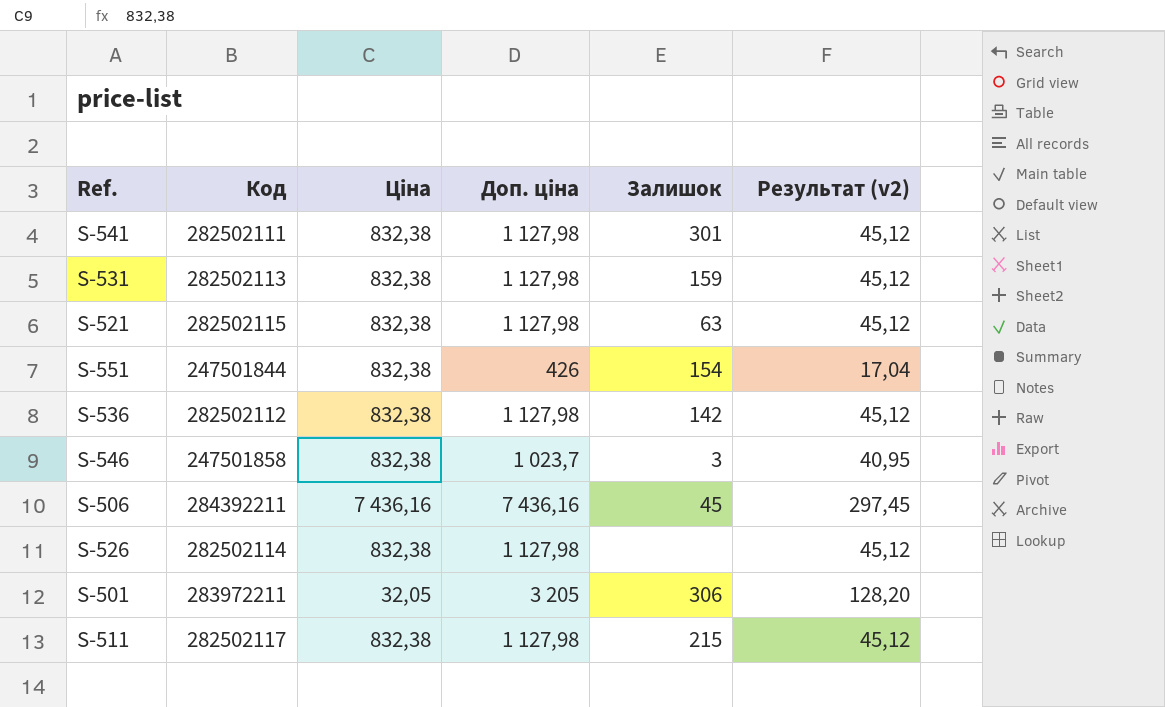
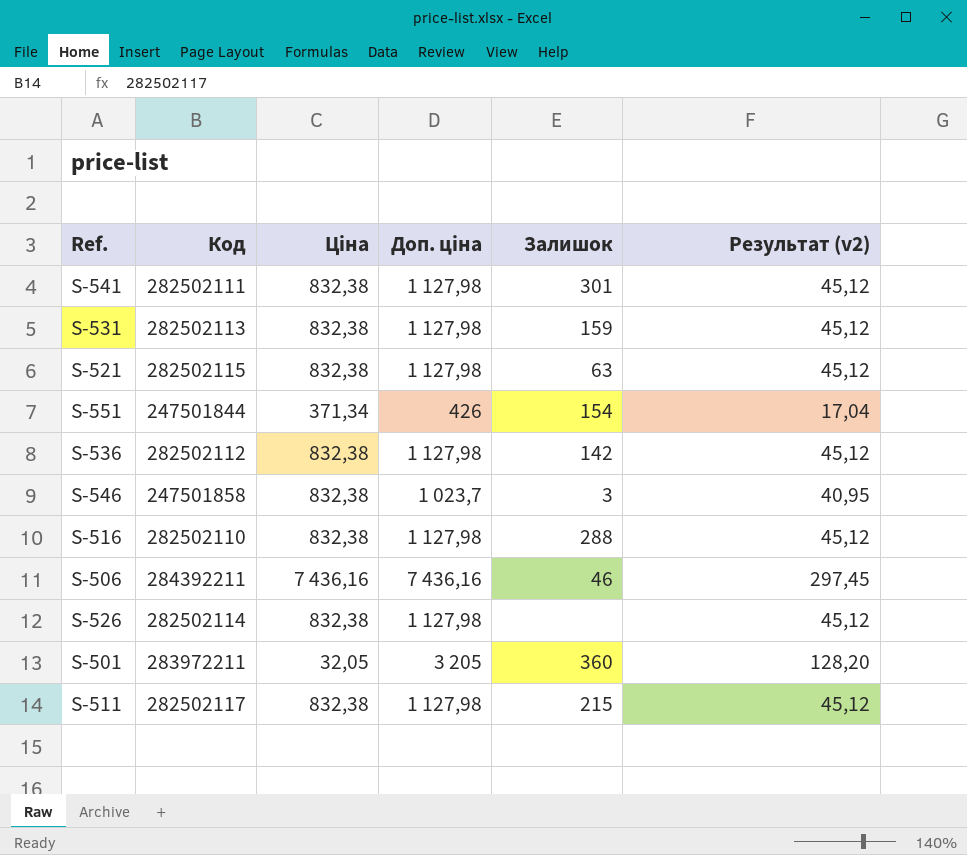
S-551 | Ціна: 832,38 -> 371,34
row S-516: none -> 282502110 | 832,38 | 1 127,98 | 288 | 45,12
S-506 | Залишок: 45 -> 46
S-501 | Залишок: 306 -> 360

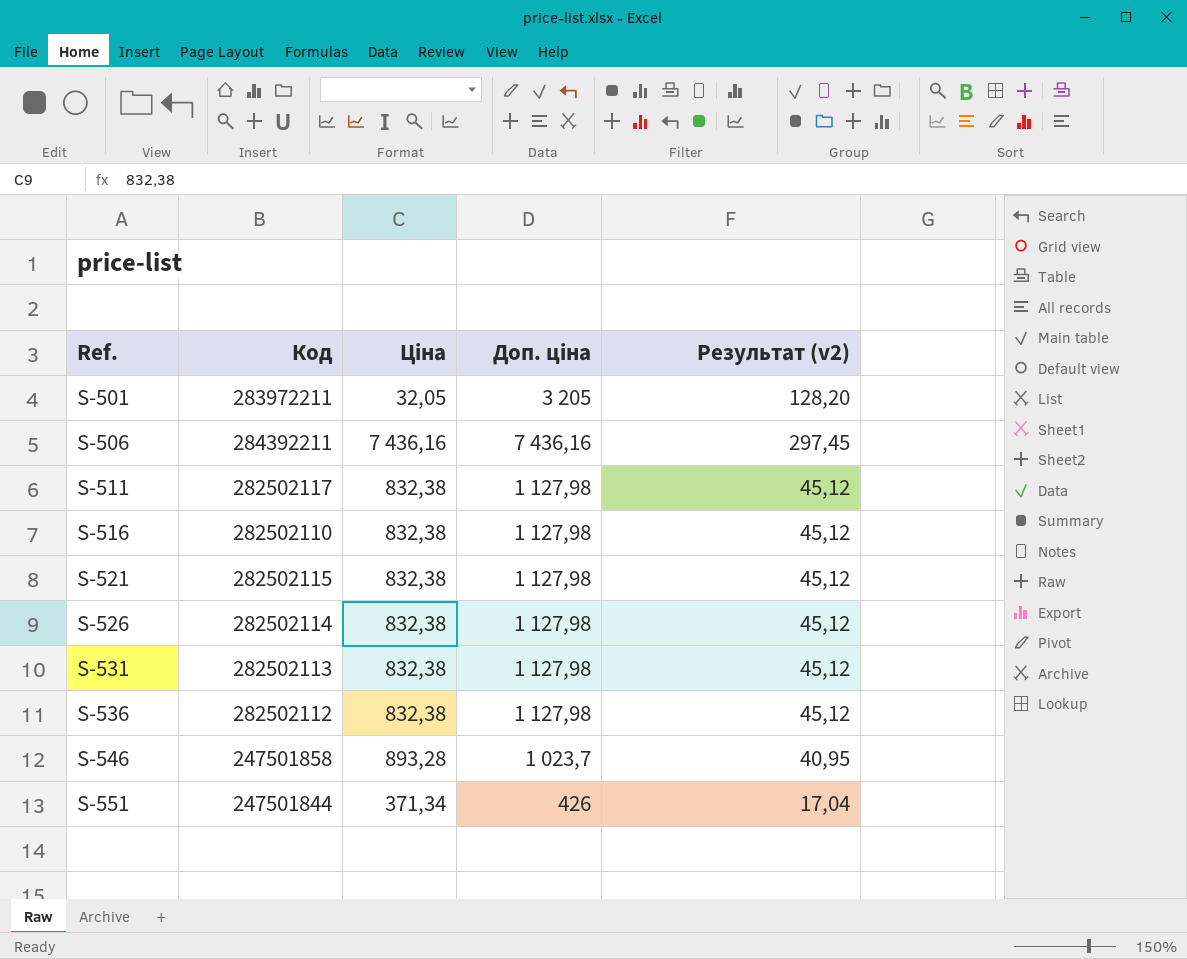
row order: none -> Ref. ascending
column Залишок | position: 5 -> none
row S-541: 282502111 | 832,38 | 1 127,98 | 301 | 45,12 -> none
S-546 | Ціна: 832,38 -> 893,28

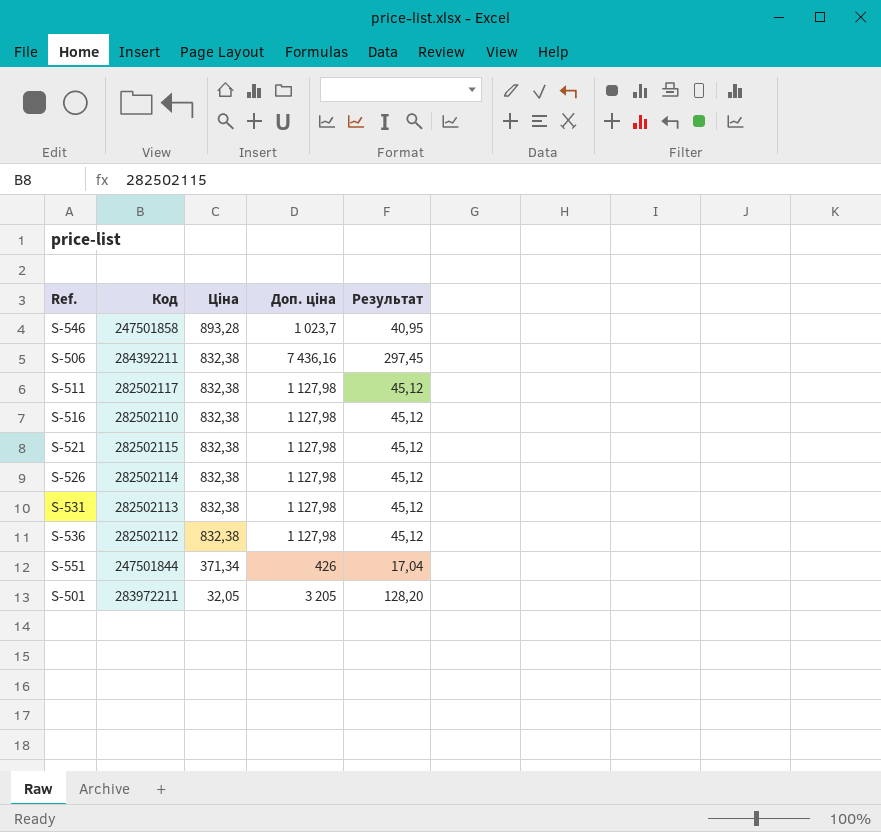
row order: Ref. ascending -> Ціна descending
column name: Результат (v2) -> Результат
S-506 | Ціна: 7 436,16 -> 832,38

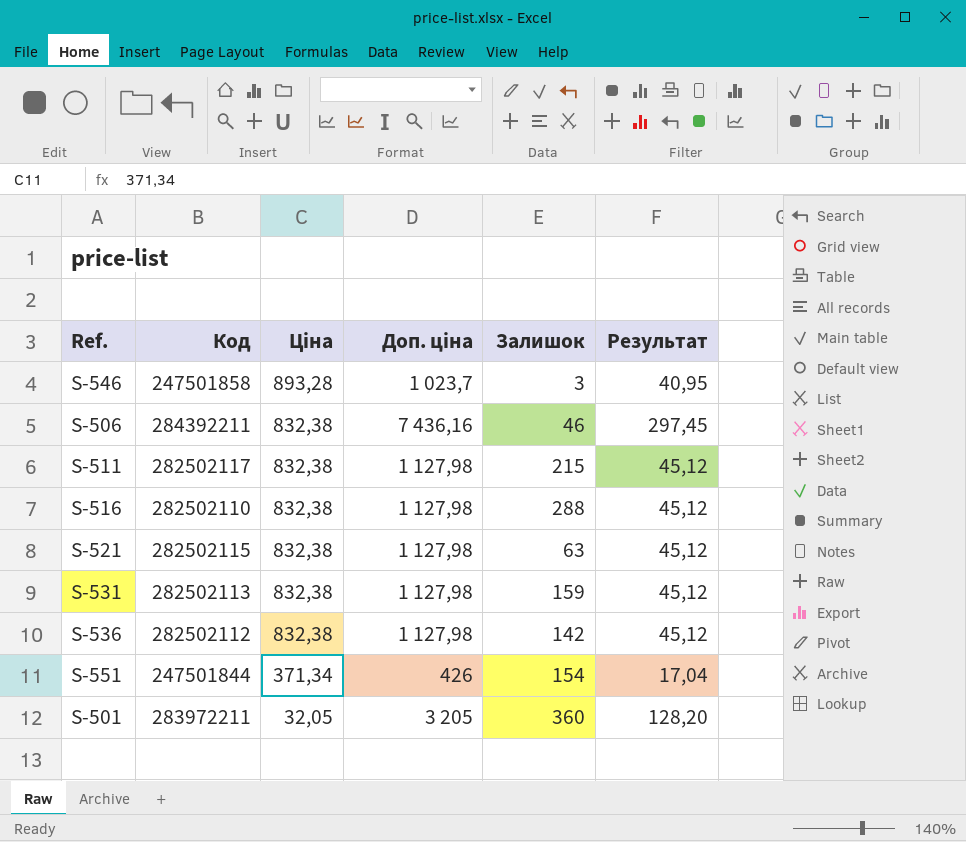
column Залишок | position: none -> 5
row S-526: 282502114 | 832,38 | 1 127,98 | 45,12 -> none

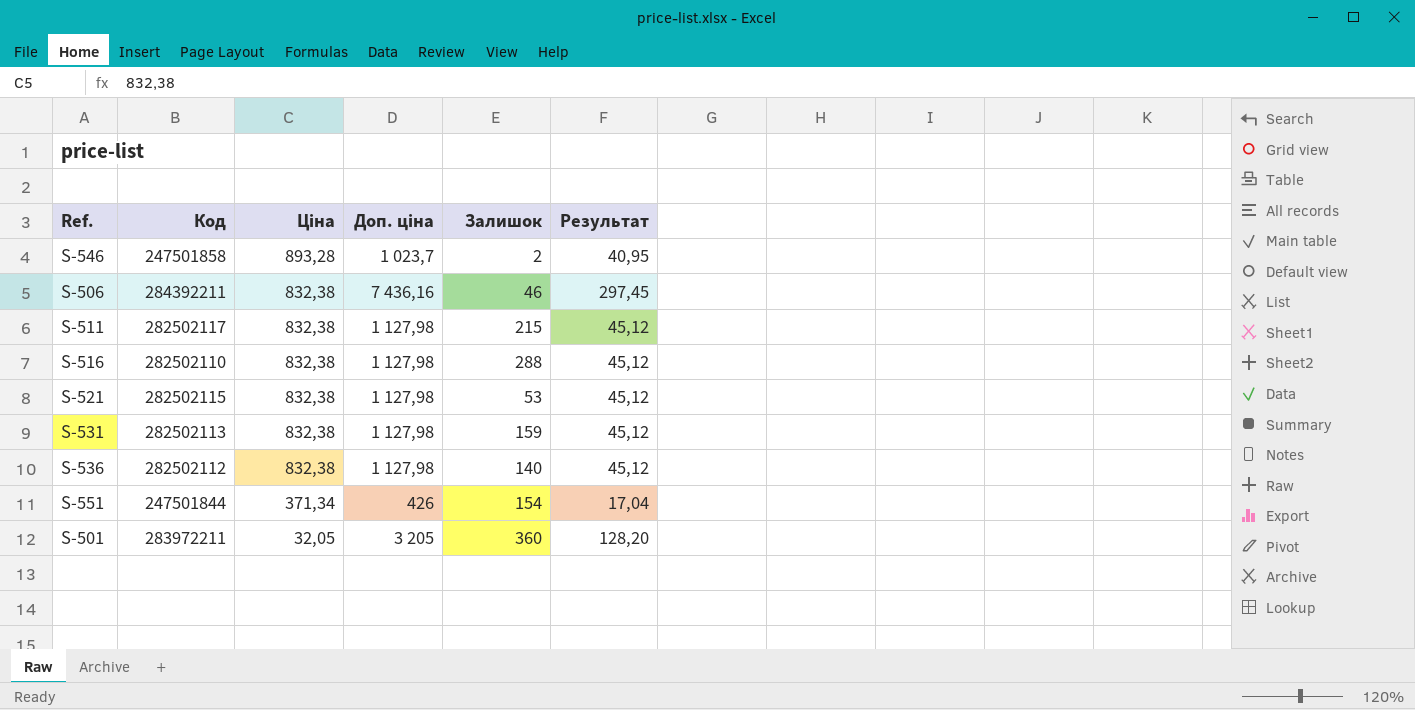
S-546 | Залишок: 3 -> 2
S-521 | Залишок: 63 -> 53
S-536 | Залишок: 142 -> 140

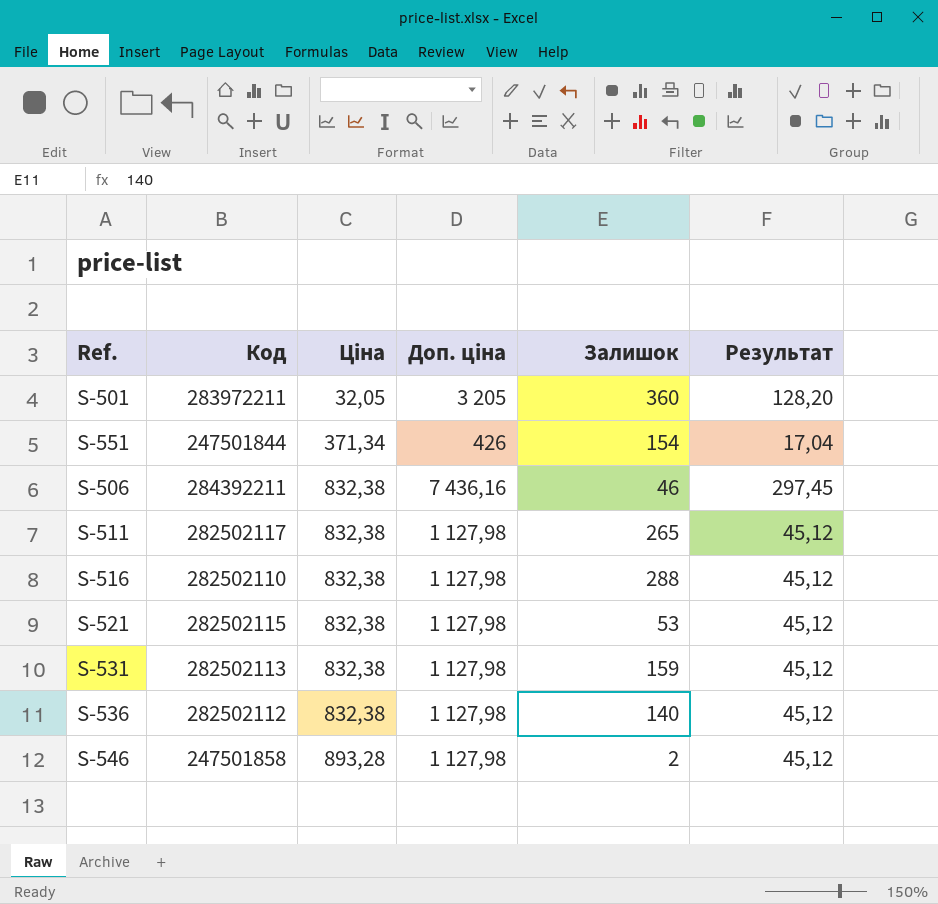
row order: Ціна descending -> Ціна ascending
S-511 | Залишок: 215 -> 265
S-546 | Доп. ціна: 1 023,7 -> 1 127,98
S-546 | Результат: 40,95 -> 45,12

